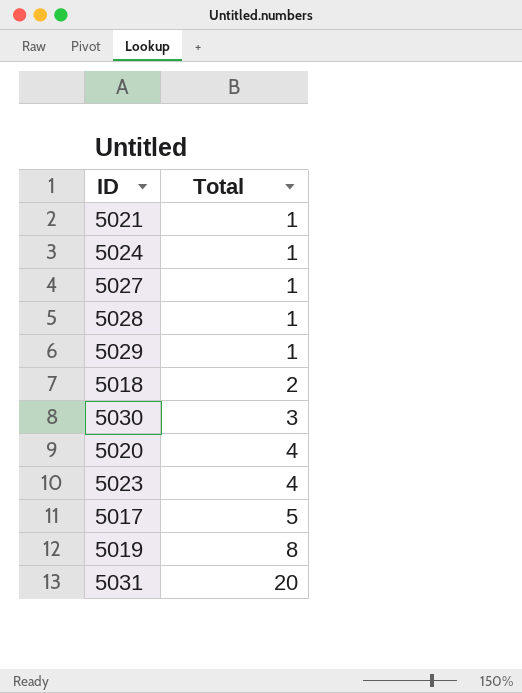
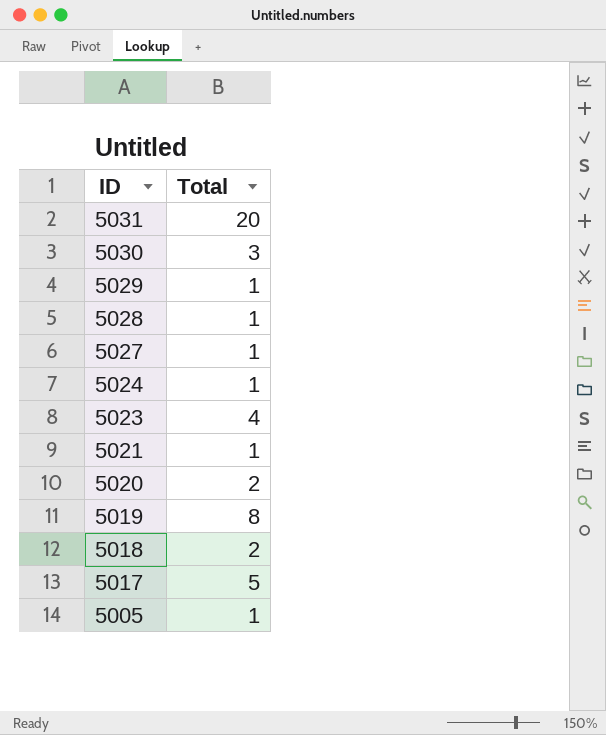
row order: Total ascending -> ID descending
5020 | Total: 4 -> 2
row 5005: none -> 1

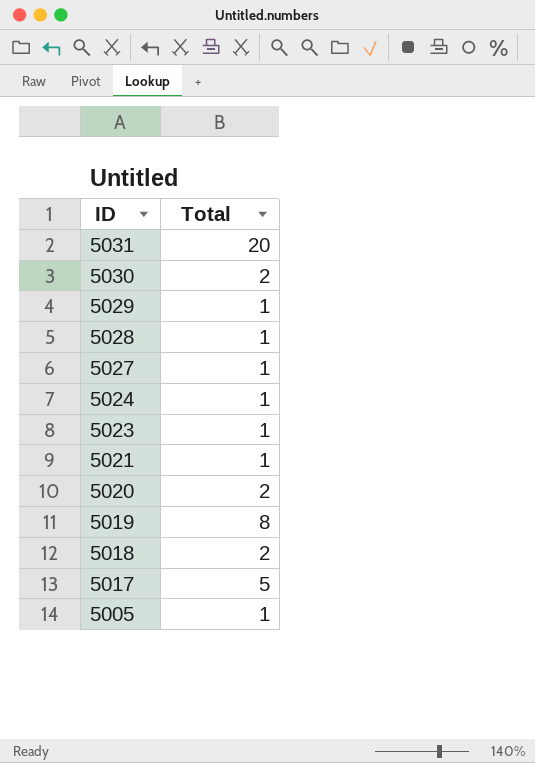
5030 | Total: 3 -> 2
5023 | Total: 4 -> 1

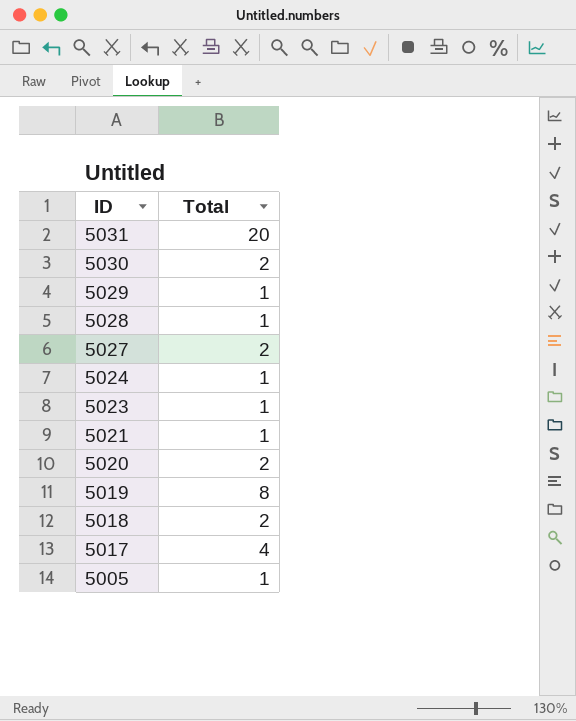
5027 | Total: 1 -> 2
5017 | Total: 5 -> 4

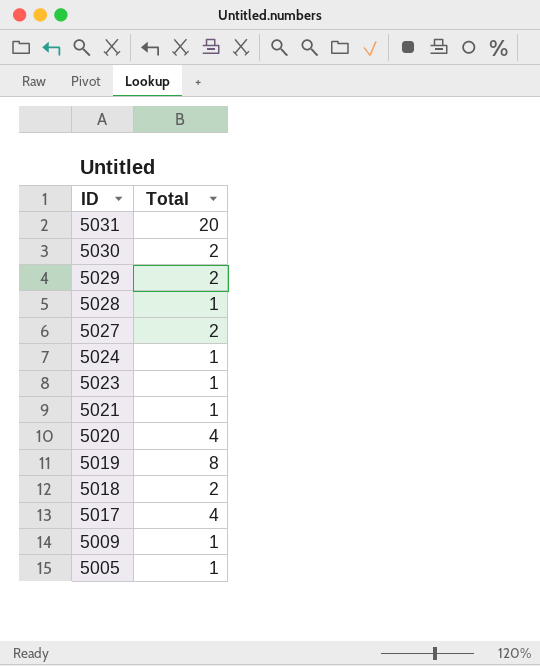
5029 | Total: 1 -> 2
5020 | Total: 2 -> 4
row 5009: none -> 1

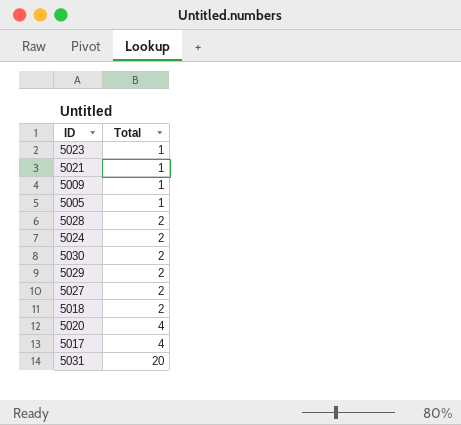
row order: ID descending -> Total ascending
row 5019: 8 -> none
5028 | Total: 1 -> 2
5024 | Total: 1 -> 2

